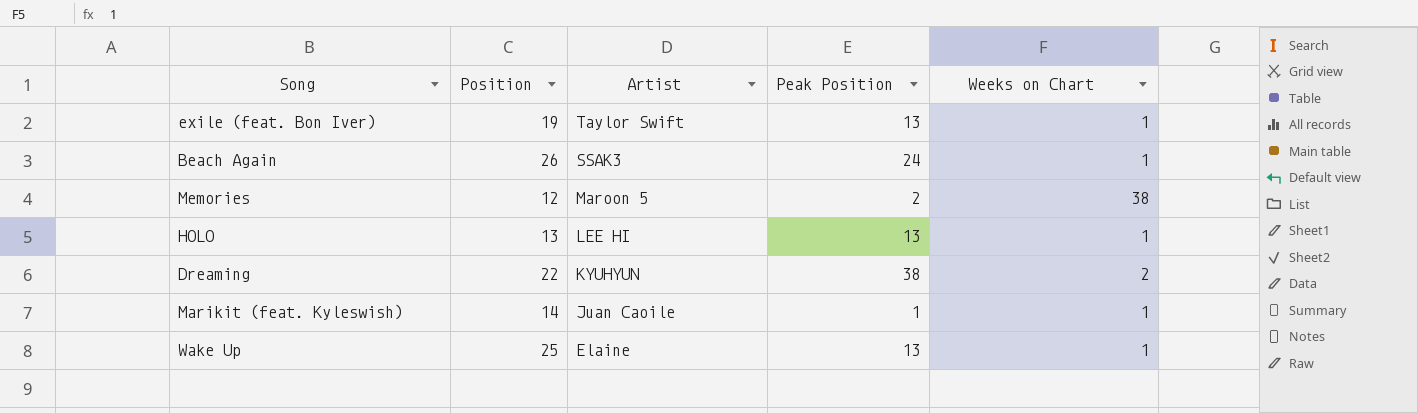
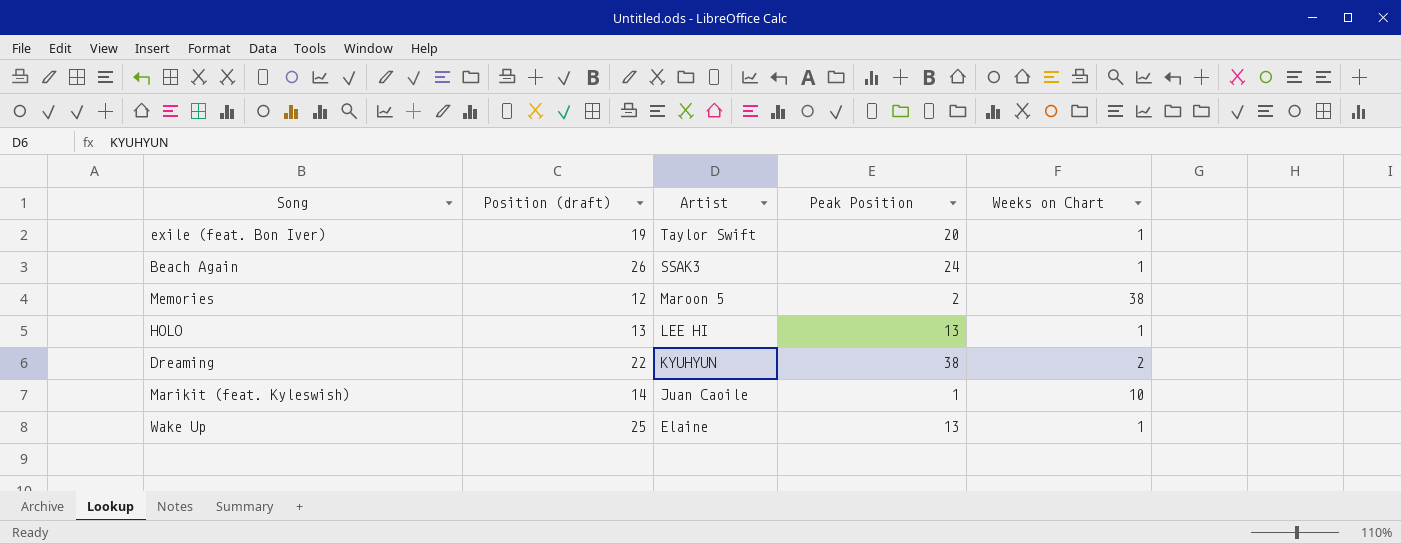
column name: Position -> Position (draft)
exile (feat. Bon Iver) | Peak Position: 13 -> 20
Marikit (feat. Kyleswish) | Weeks on Chart: 1 -> 10

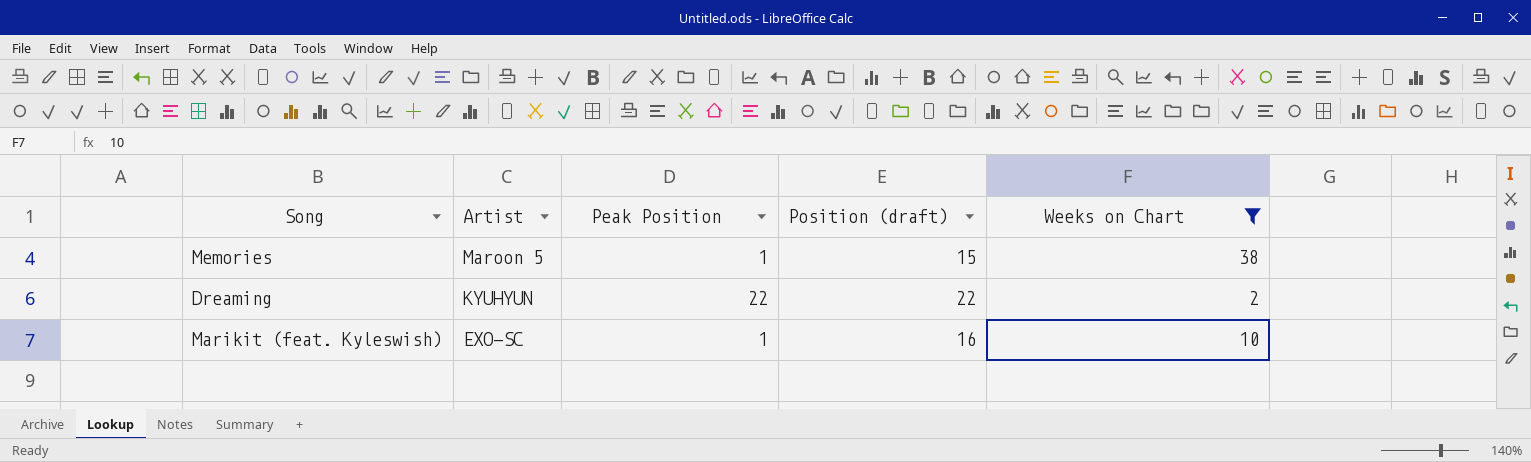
filter: none -> Weeks on Chart != 1
column Position (draft) | position: 2 -> 4
Memories | Peak Position: 2 -> 1
Memories | Position (draft): 12 -> 15
Dreaming | Peak Position: 38 -> 22
Marikit (feat. Kyleswish) | Artist: Juan Caoile -> EXO-SC
Marikit (feat. Kyleswish) | Position (draft): 14 -> 16

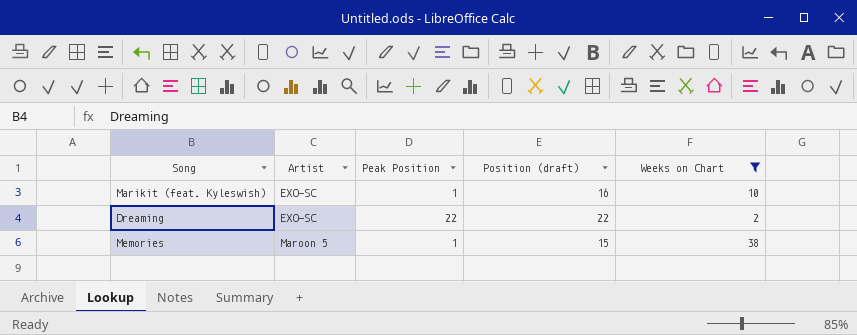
row order: Artist descending -> Artist ascending
Dreaming | Artist: KYUHYUN -> EXO-SC

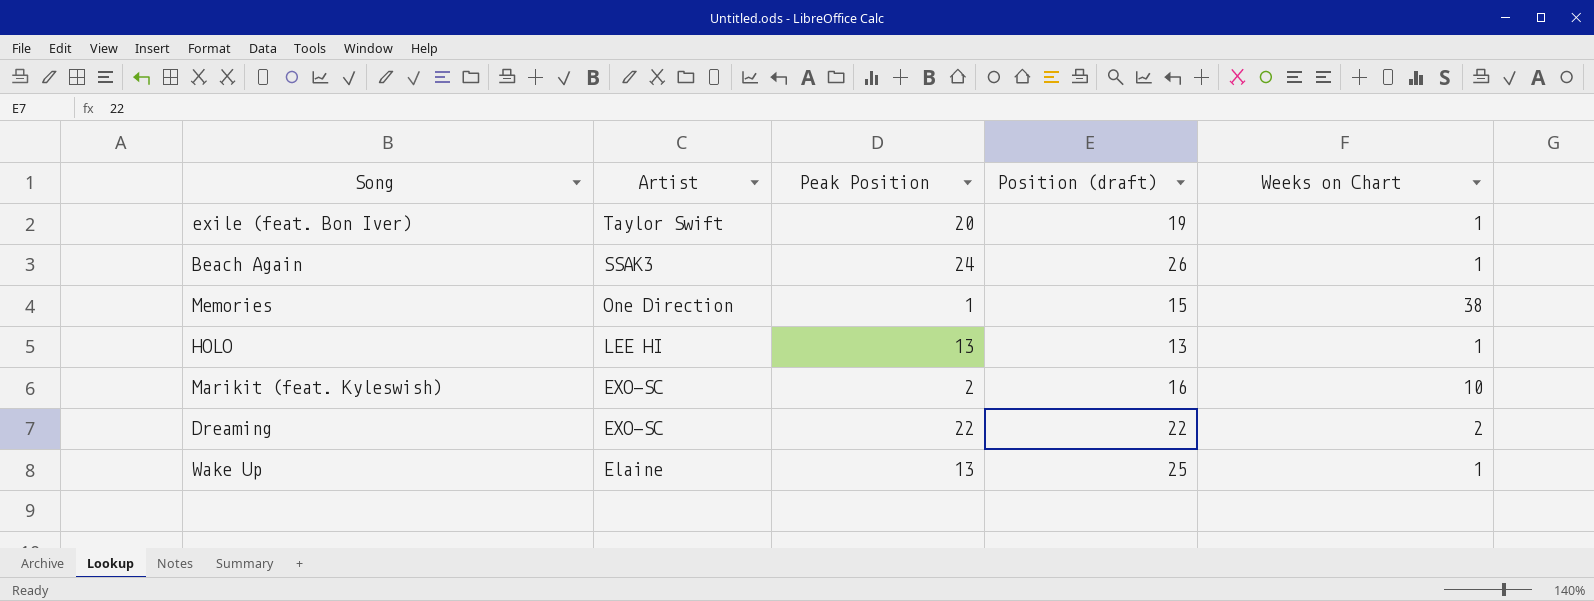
filter: Weeks on Chart != 1 -> none
row order: Artist ascending -> Artist descending
Memories | Artist: Maroon 5 -> One Direction
Marikit (feat. Kyleswish) | Peak Position: 1 -> 2

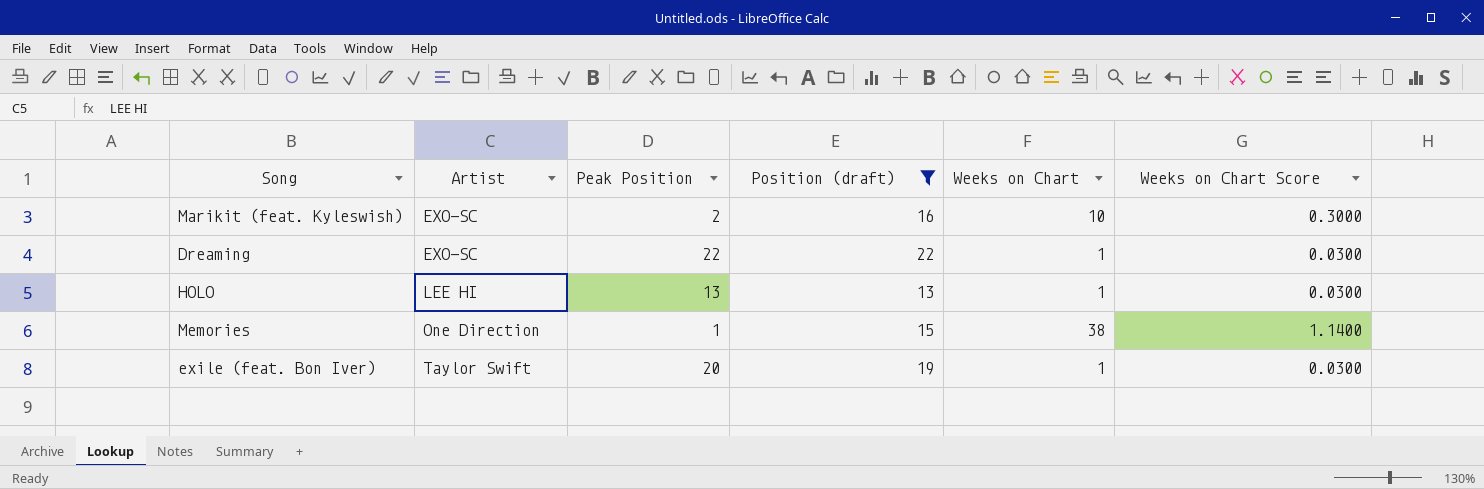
filter: none -> Position (draft) <= 22
row order: Artist descending -> Artist ascending
column Weeks on Chart Score | formula: none -> [Weeks on Chart] * 0.03
Dreaming | Weeks on Chart: 2 -> 1

